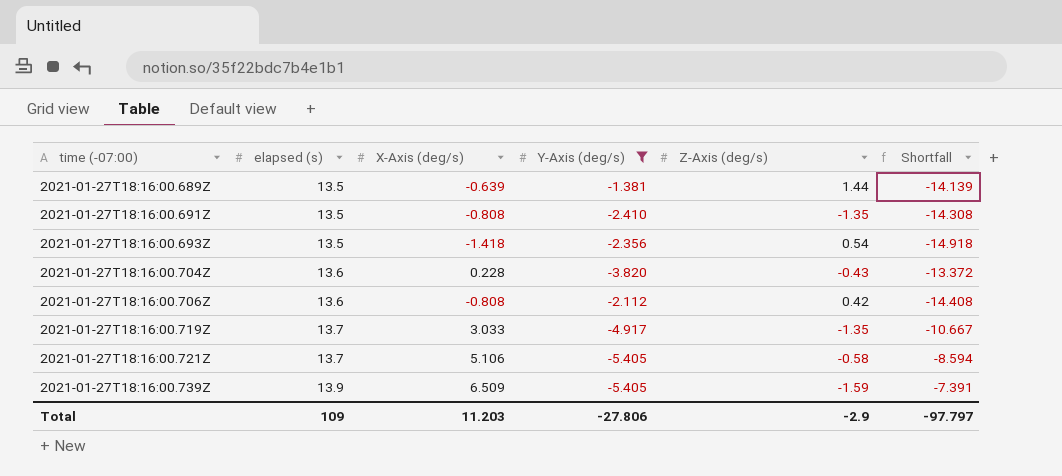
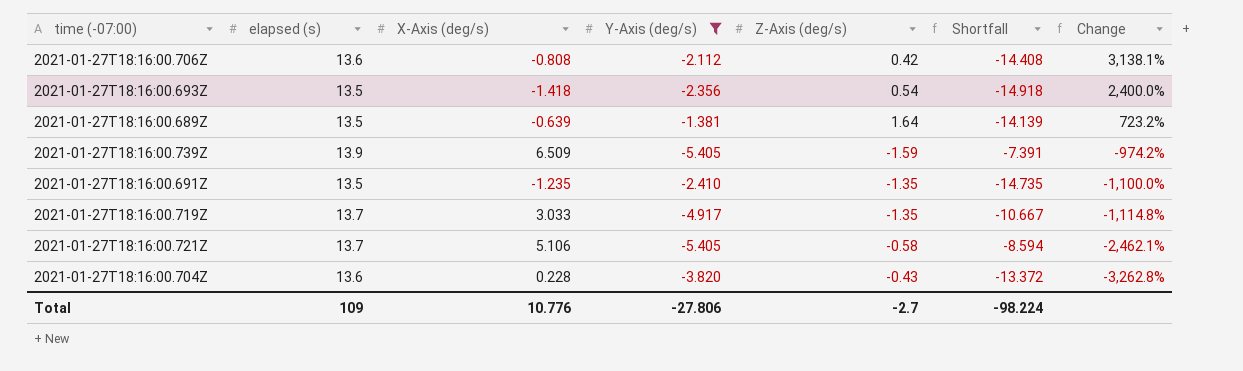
row order: time (-07:00) ascending -> Change descending
column Change | formula: none -> ([elapsed (s)] - [Z-Axis (deg/s)]) / [Z-Axis (deg/s)]
2021-01-27T18:16:00.689Z | Z-Axis (deg/s): 1.44 -> 1.64
2021-01-27T18:16:00.691Z | X-Axis (deg/s): -0.808 -> -1.235
2021-01-27T18:16:00.691Z | Shortfall: -14.308 -> -14.735
Total | X-Axis (deg/s): 11.203 -> 10.776
Total | Z-Axis (deg/s): -2.9 -> -2.7
Total | Shortfall: -97.797 -> -98.224

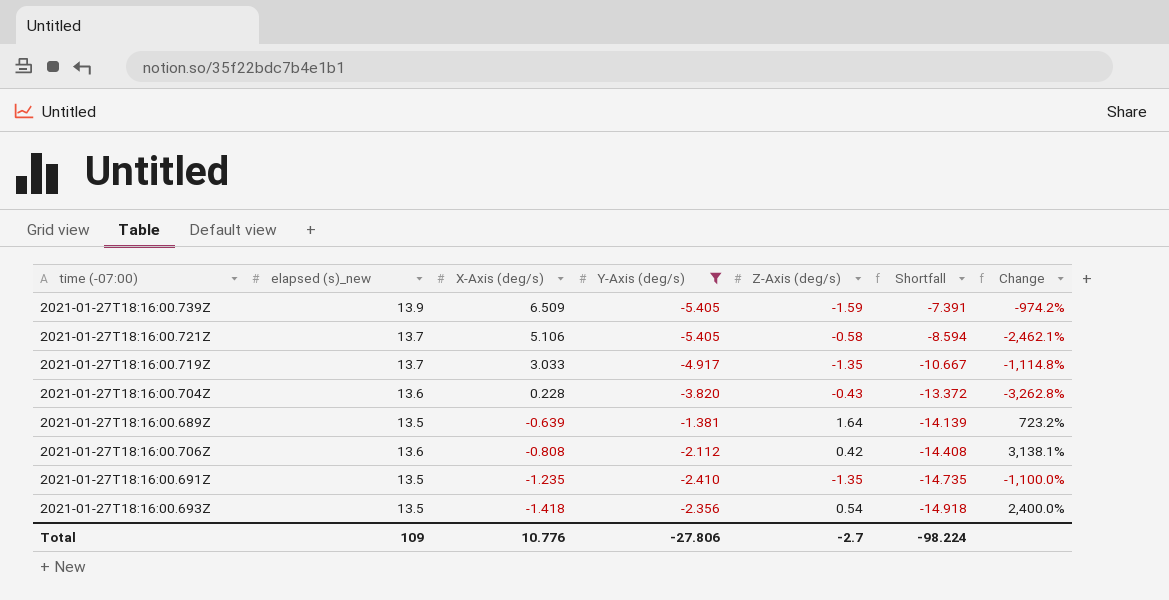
row order: Change descending -> X-Axis (deg/s) descending
column name: elapsed (s) -> elapsed (s)_new

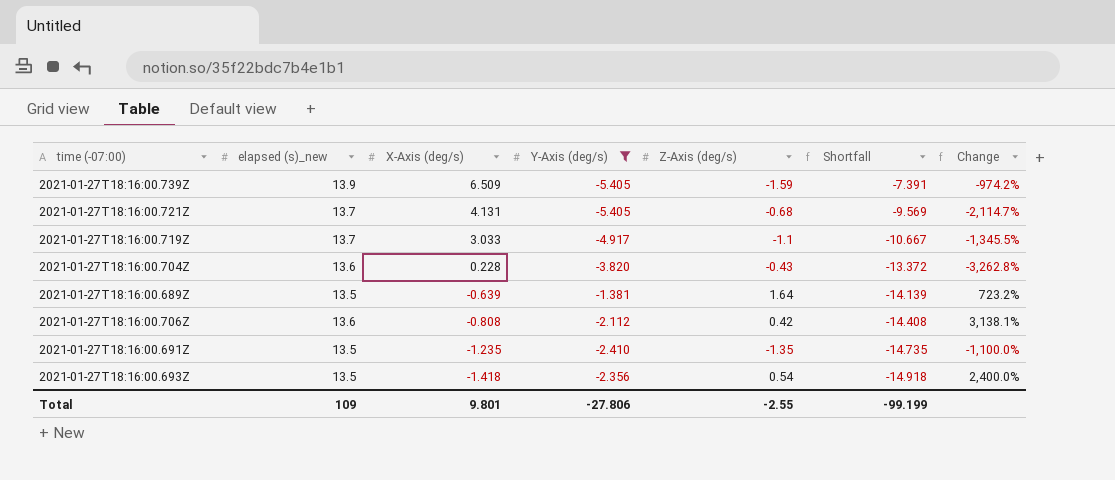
2021-01-27T18:16:00.721Z | X-Axis (deg/s): 5.106 -> 4.131
2021-01-27T18:16:00.721Z | Z-Axis (deg/s): -0.58 -> -0.68
2021-01-27T18:16:00.721Z | Shortfall: -8.594 -> -9.569
2021-01-27T18:16:00.721Z | Change: -2,462.1% -> -2,114.7%
2021-01-27T18:16:00.719Z | Z-Axis (deg/s): -1.35 -> -1.1
2021-01-27T18:16:00.719Z | Change: -1,114.8% -> -1,345.5%
Total | X-Axis (deg/s): 10.776 -> 9.801
Total | Z-Axis (deg/s): -2.7 -> -2.55
Total | Shortfall: -98.224 -> -99.199

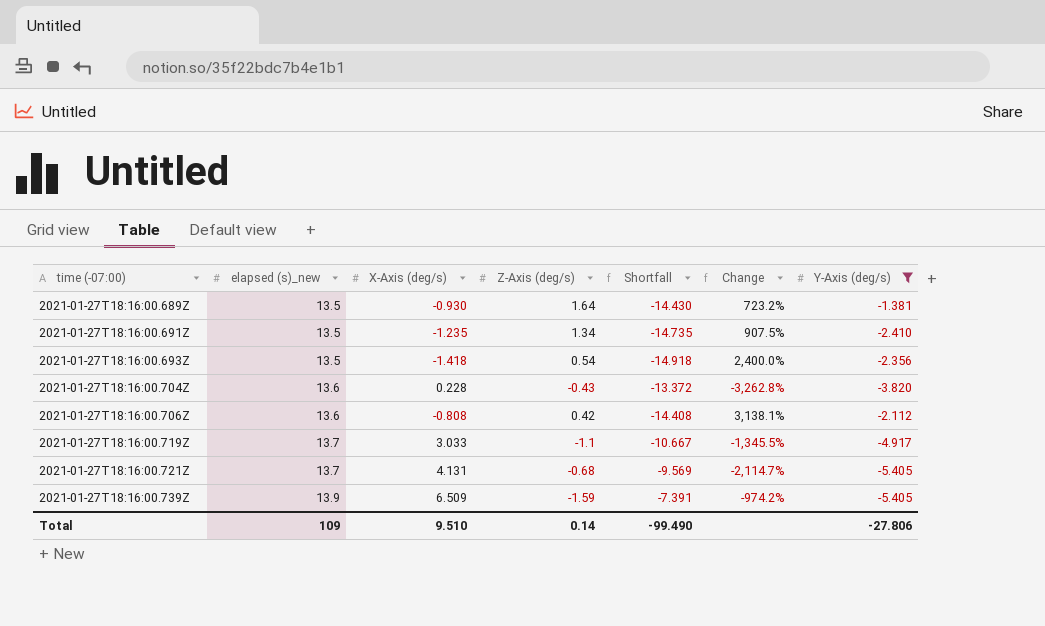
row order: X-Axis (deg/s) descending -> time (-07:00) ascending
column Y-Axis (deg/s) | position: 4 -> 7
2021-01-27T18:16:00.689Z | X-Axis (deg/s): -0.639 -> -0.930
2021-01-27T18:16:00.689Z | Shortfall: -14.139 -> -14.430
2021-01-27T18:16:00.691Z | Z-Axis (deg/s): -1.35 -> 1.34
2021-01-27T18:16:00.691Z | Change: -1,100.0% -> 907.5%
Total | X-Axis (deg/s): 9.801 -> 9.510
Total | Z-Axis (deg/s): -2.55 -> 0.14
Total | Shortfall: -99.199 -> -99.490

